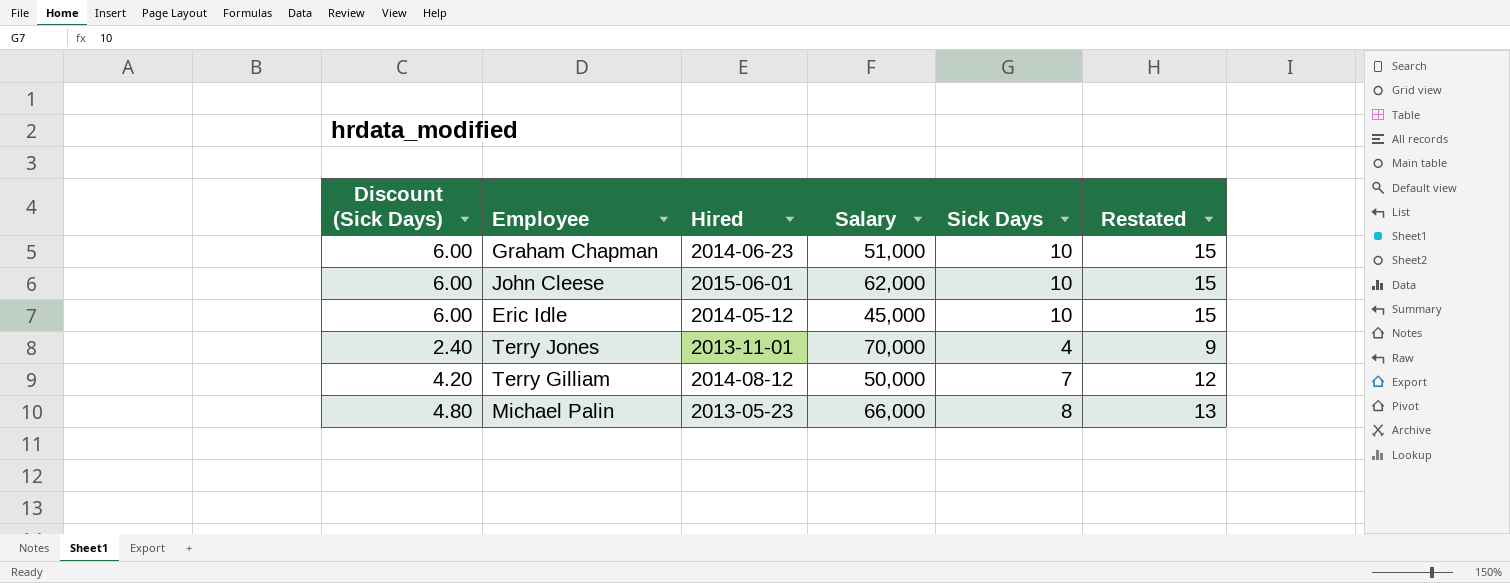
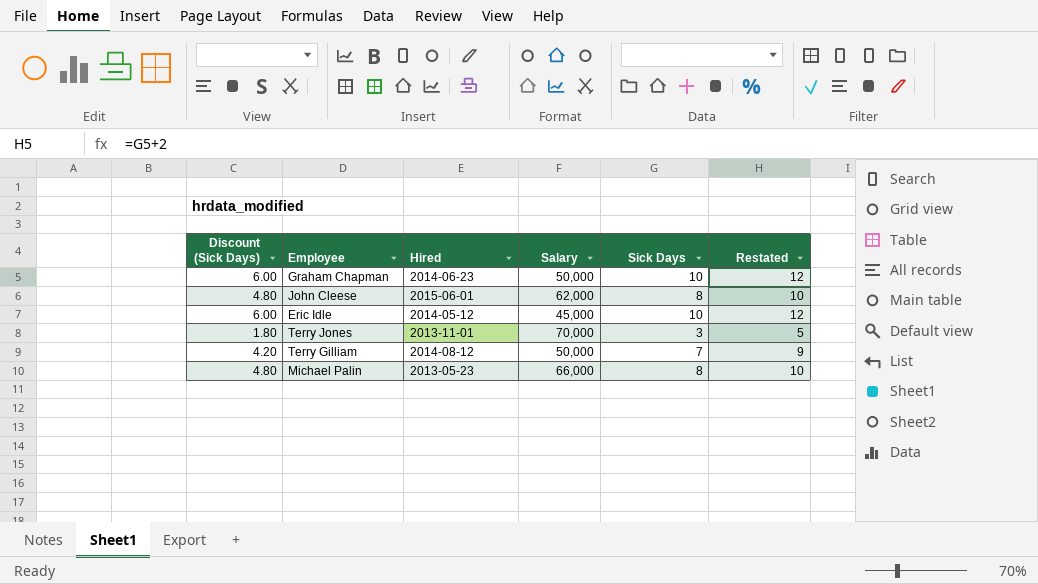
column Restated | formula: [Sick Days] + 5 -> [Sick Days] + 2
Graham Chapman | Salary: 51,000 -> 50,000
John Cleese | Discount (Sick Days): 6.00 -> 4.80
John Cleese | Sick Days: 10 -> 8
Terry Jones | Discount (Sick Days): 2.40 -> 1.80
Terry Jones | Sick Days: 4 -> 3

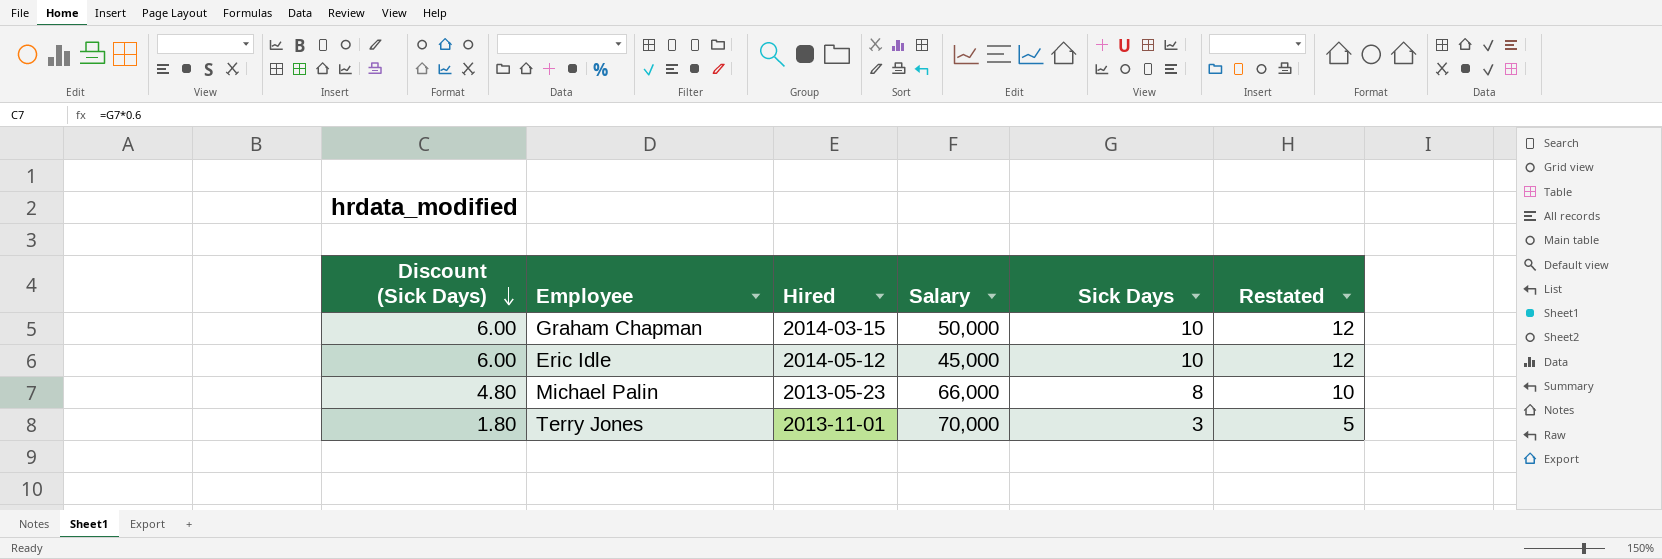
row order: none -> Discount (Sick Days) descending
row John Cleese: 4.80 | 2015-06-01 | 62,000 | 8 | 10 -> none
row Terry Gilliam: 4.20 | 2014-08-12 | 50,000 | 7 | 9 -> none
Graham Chapman | Hired: 2014-06-23 -> 2014-03-15

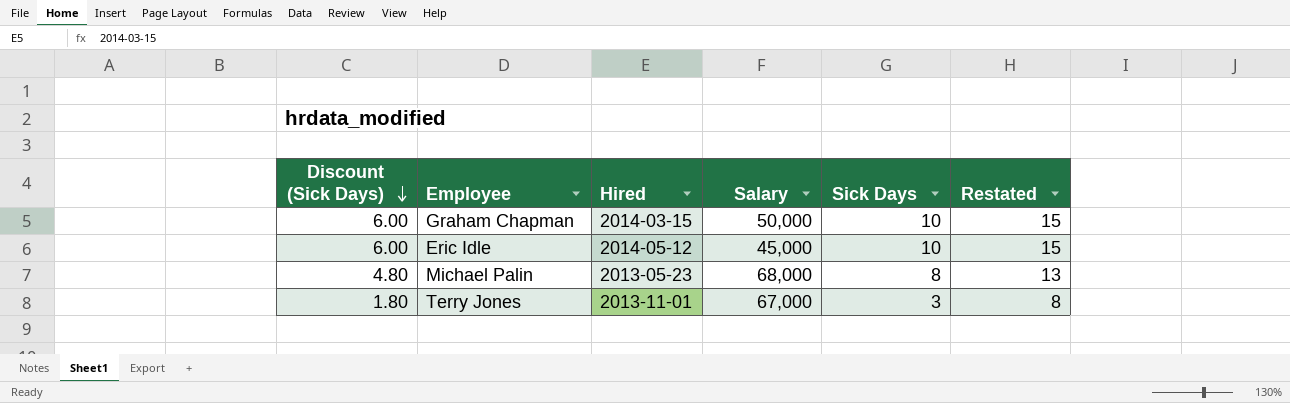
column Restated | formula: [Sick Days] + 2 -> [Sick Days] + 5
Michael Palin | Salary: 66,000 -> 68,000
Terry Jones | Salary: 70,000 -> 67,000

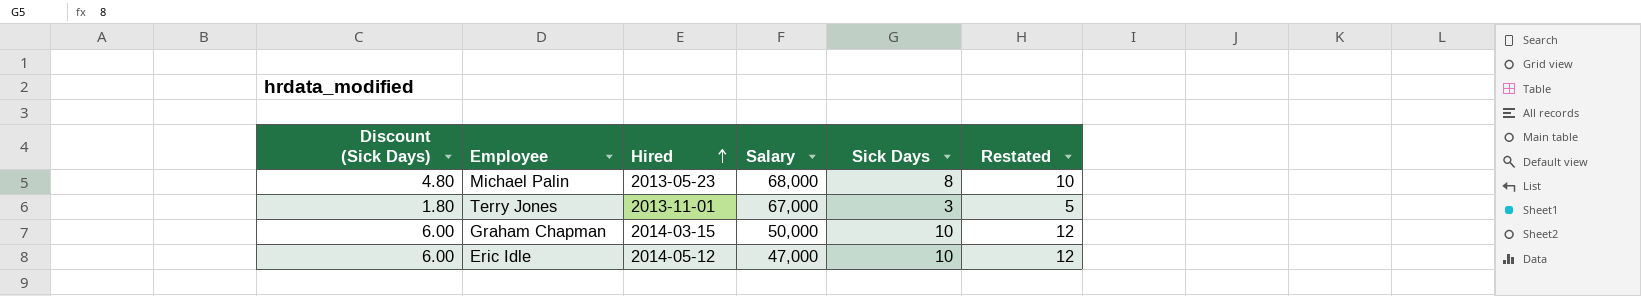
row order: Discount (Sick Days) descending -> Hired ascending
column Restated | formula: [Sick Days] + 5 -> [Sick Days] + 2
Eric Idle | Salary: 45,000 -> 47,000

